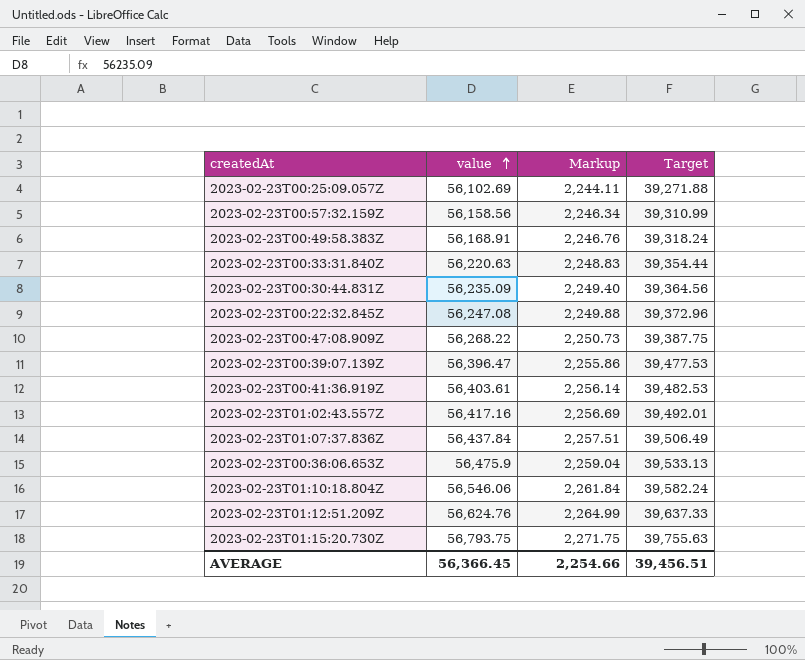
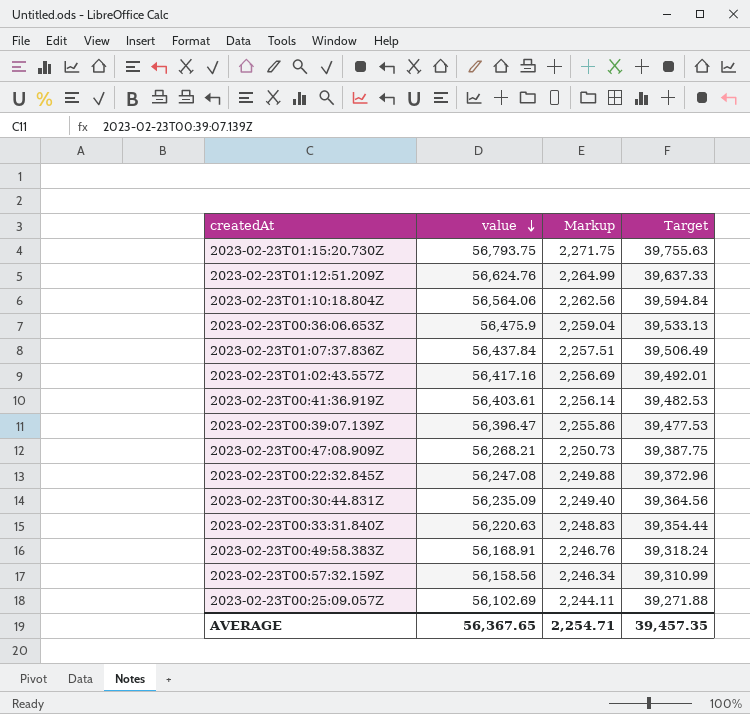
row order: value ascending -> value descending
2023-02-23T01:10:18.804Z | value: 56,546.06 -> 56,564.06
2023-02-23T01:10:18.804Z | Markup: 2,261.84 -> 2,262.56
2023-02-23T01:10:18.804Z | Target: 39,582.24 -> 39,594.84
2023-02-23T00:47:08.909Z | value: 56,268.22 -> 56,268.21
AVERAGE | value: 56,366.45 -> 56,367.65
AVERAGE | Markup: 2,254.66 -> 2,254.71
AVERAGE | Target: 39,456.51 -> 39,457.35

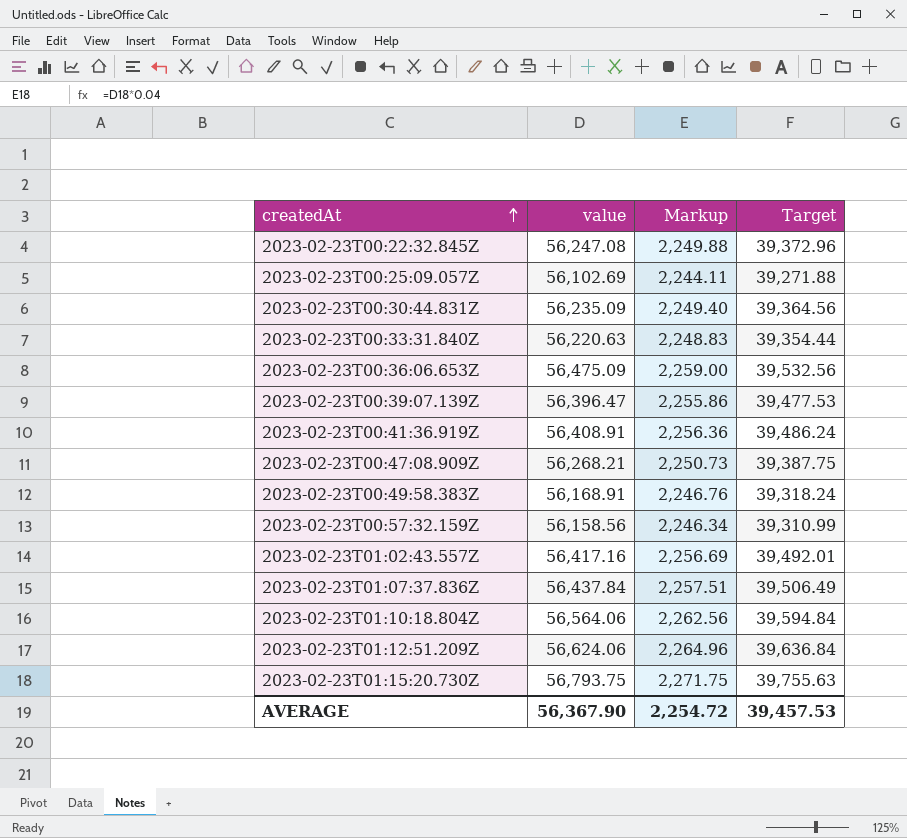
row order: value descending -> createdAt ascending
2023-02-23T00:36:06.653Z | value: 56,475.9 -> 56,475.09
2023-02-23T00:36:06.653Z | Markup: 2,259.04 -> 2,259.00
2023-02-23T00:36:06.653Z | Target: 39,533.13 -> 39,532.56
2023-02-23T00:41:36.919Z | value: 56,403.61 -> 56,408.91
2023-02-23T00:41:36.919Z | Markup: 2,256.14 -> 2,256.36
2023-02-23T00:41:36.919Z | Target: 39,482.53 -> 39,486.24
2023-02-23T01:12:51.209Z | value: 56,624.76 -> 56,624.06
2023-02-23T01:12:51.209Z | Markup: 2,264.99 -> 2,264.96
2023-02-23T01:12:51.209Z | Target: 39,637.33 -> 39,636.84
AVERAGE | value: 56,367.65 -> 56,367.90
AVERAGE | Markup: 2,254.71 -> 2,254.72
AVERAGE | Target: 39,457.35 -> 39,457.53

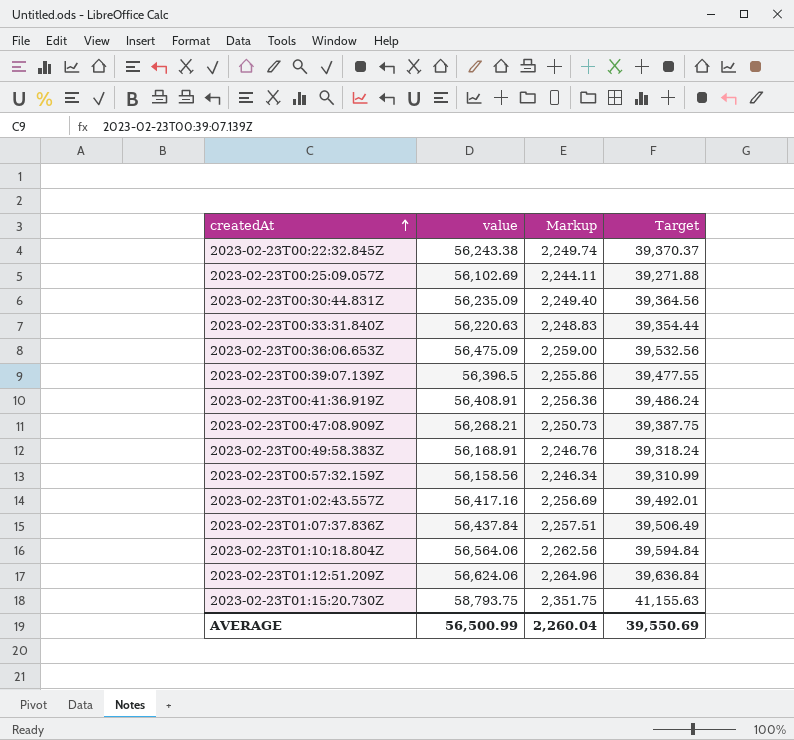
2023-02-23T00:22:32.845Z | value: 56,247.08 -> 56,243.38
2023-02-23T00:22:32.845Z | Markup: 2,249.88 -> 2,249.74
2023-02-23T00:22:32.845Z | Target: 39,372.96 -> 39,370.37
2023-02-23T00:39:07.139Z | value: 56,396.47 -> 56,396.5
2023-02-23T00:39:07.139Z | Target: 39,477.53 -> 39,477.55
2023-02-23T01:15:20.730Z | value: 56,793.75 -> 58,793.75
2023-02-23T01:15:20.730Z | Markup: 2,271.75 -> 2,351.75
2023-02-23T01:15:20.730Z | Target: 39,755.63 -> 41,155.63
AVERAGE | value: 56,367.90 -> 56,500.99
AVERAGE | Markup: 2,254.72 -> 2,260.04
AVERAGE | Target: 39,457.53 -> 39,550.69

